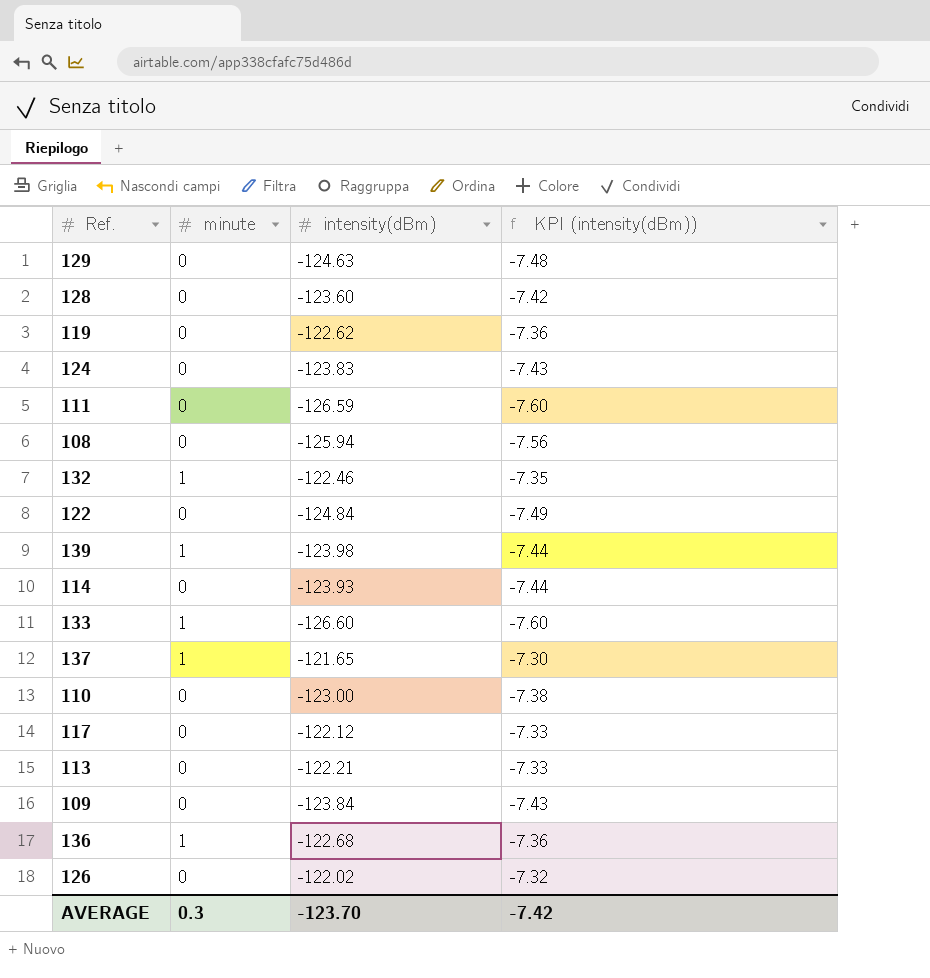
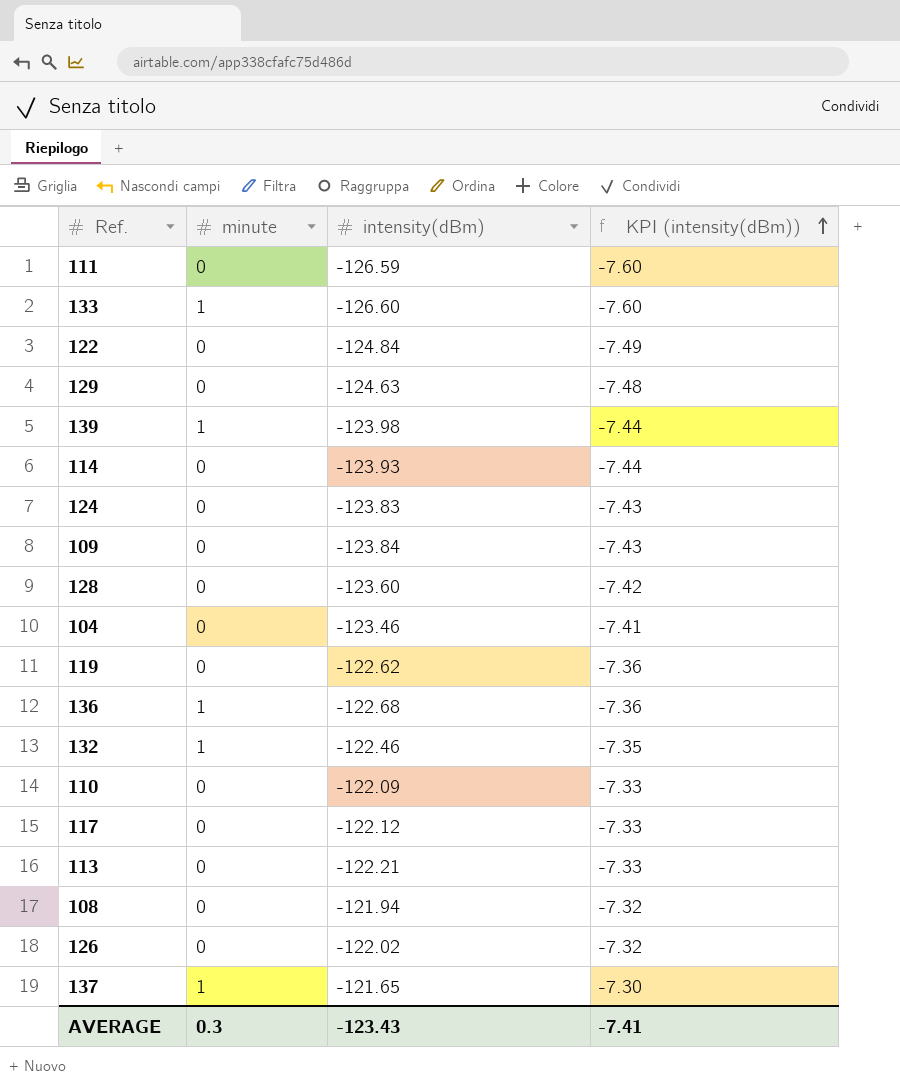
row order: none -> KPI (intensity(dBm)) ascending
row 104: none -> 0 | -123.46 | -7.41
110 | intensity(dBm): -123.00 -> -122.09
110 | KPI (intensity(dBm)): -7.38 -> -7.33
108 | intensity(dBm): -125.94 -> -121.94
108 | KPI (intensity(dBm)): -7.56 -> -7.32
AVERAGE | intensity(dBm): -123.70 -> -123.43
AVERAGE | KPI (intensity(dBm)): -7.42 -> -7.41

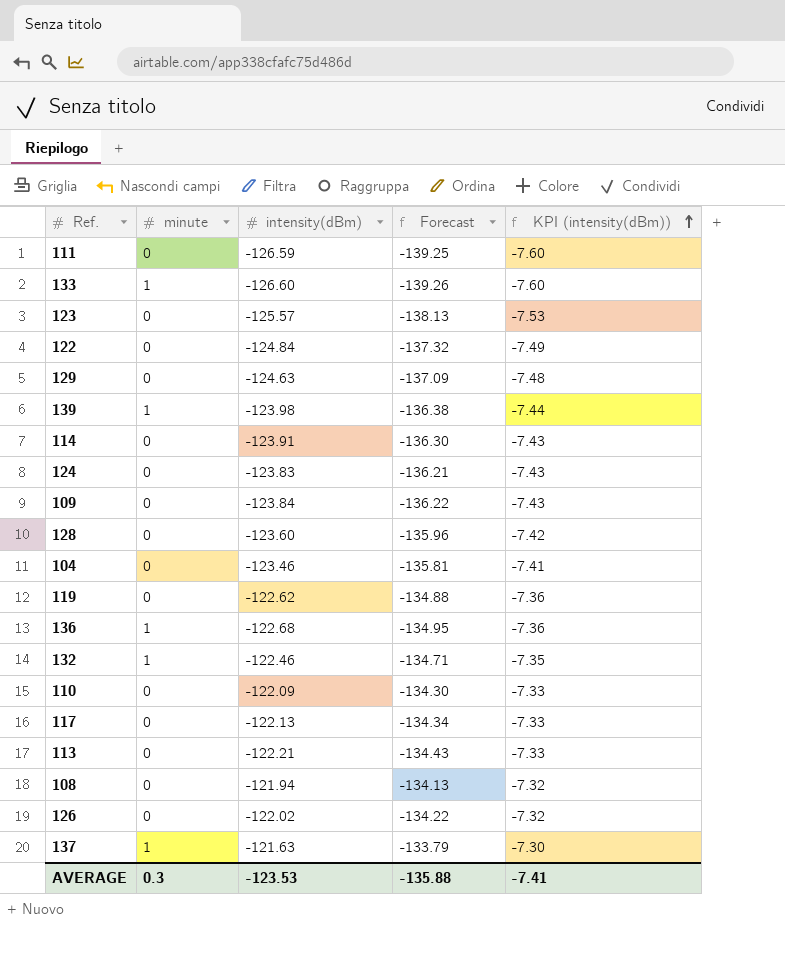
column Forecast | formula: none -> [intensity(dBm)] * 1.1
row 123: none -> 0 | -125.57 | -138.13 | -7.53
114 | intensity(dBm): -123.93 -> -123.91
114 | KPI (intensity(dBm)): -7.44 -> -7.43
117 | intensity(dBm): -122.12 -> -122.13
137 | intensity(dBm): -121.65 -> -121.63
AVERAGE | intensity(dBm): -123.43 -> -123.53

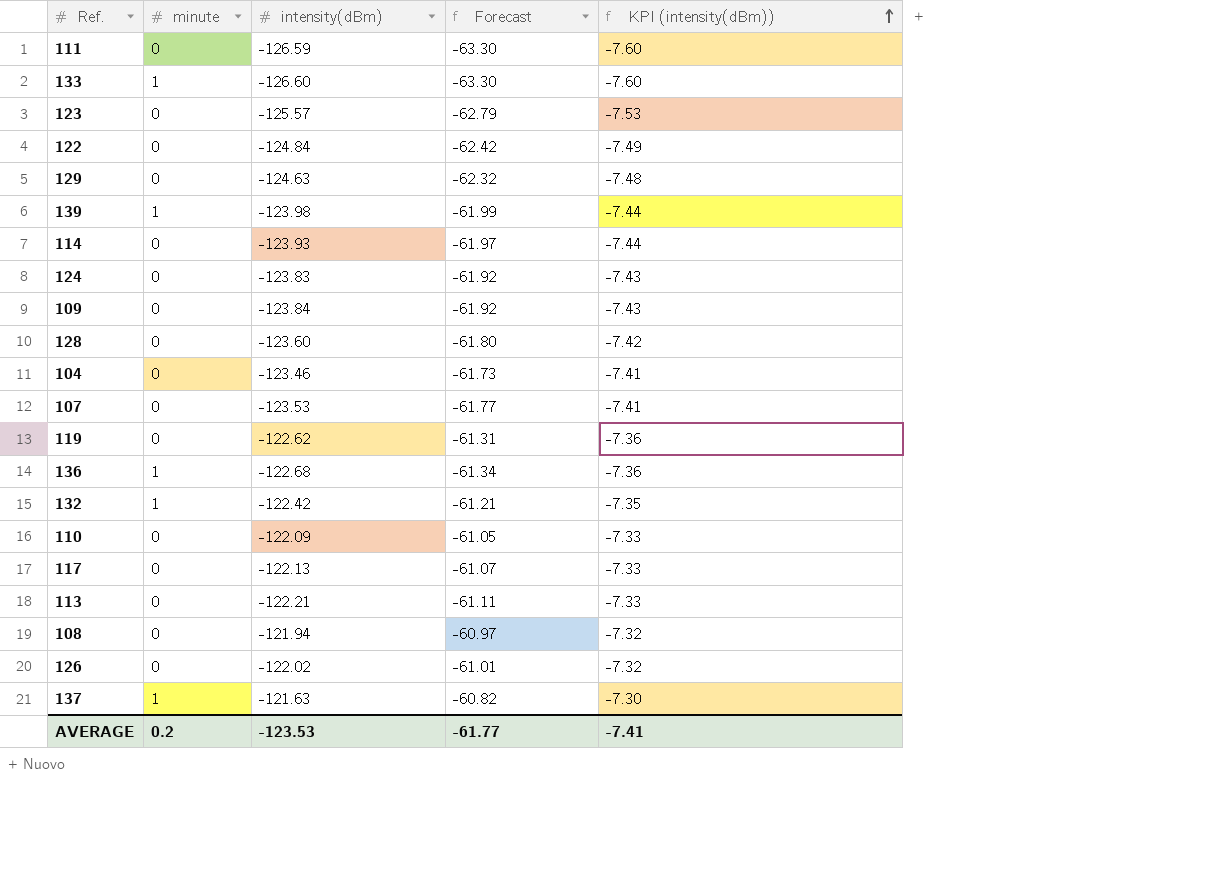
column Forecast | formula: [intensity(dBm)] * 1.1 -> [intensity(dBm)] * 0.5
114 | intensity(dBm): -123.91 -> -123.93
114 | KPI (intensity(dBm)): -7.43 -> -7.44
row 107: none -> 0 | -123.53 | -61.77 | -7.41
132 | intensity(dBm): -122.46 -> -122.42
AVERAGE | minute: 0.3 -> 0.2
AVERAGE | Forecast: -135.88 -> -61.77

